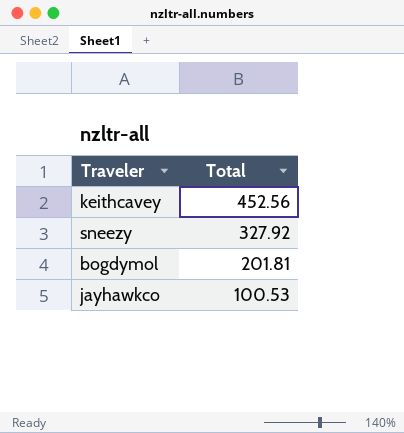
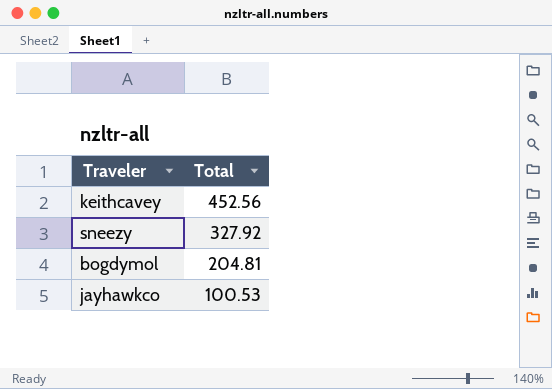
bogdymol | Total: 201.81 -> 204.81

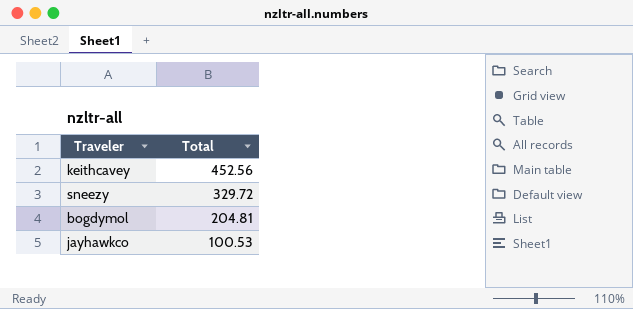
sneezy | Total: 327.92 -> 329.72

